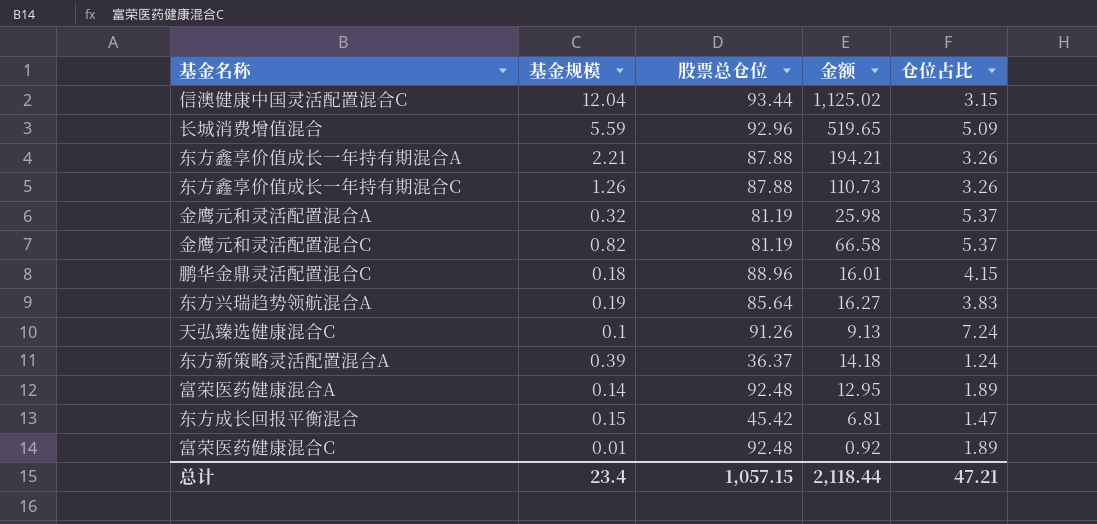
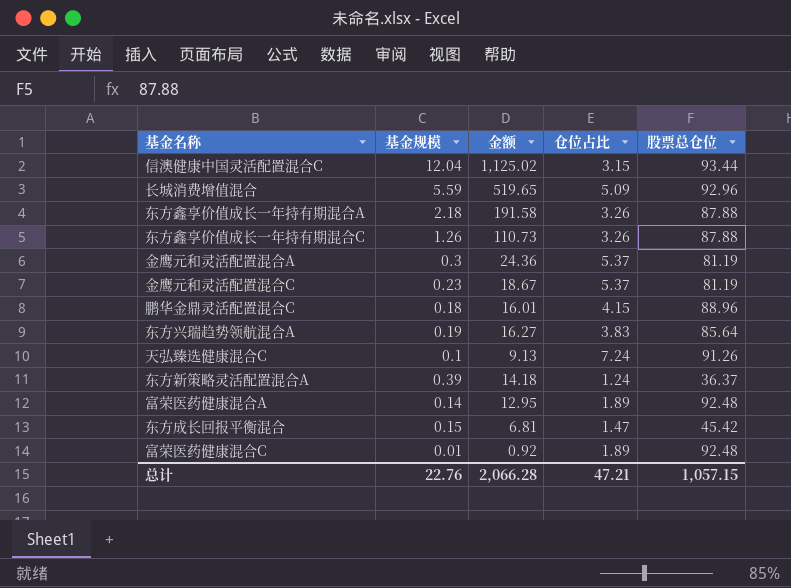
column 股票总仓位 | position: 3 -> 5
东方鑫享价值成长一年持有期混合A | 基金规模: 2.21 -> 2.18
东方鑫享价值成长一年持有期混合A | 金额: 194.21 -> 191.58
金鹰元和灵活配置混合A | 基金规模: 0.32 -> 0.3
金鹰元和灵活配置混合A | 金额: 25.98 -> 24.36
金鹰元和灵活配置混合C | 基金规模: 0.82 -> 0.23
金鹰元和灵活配置混合C | 金额: 66.58 -> 18.67
总计 | 基金规模: 23.4 -> 22.76
总计 | 金额: 2,118.44 -> 2,066.28

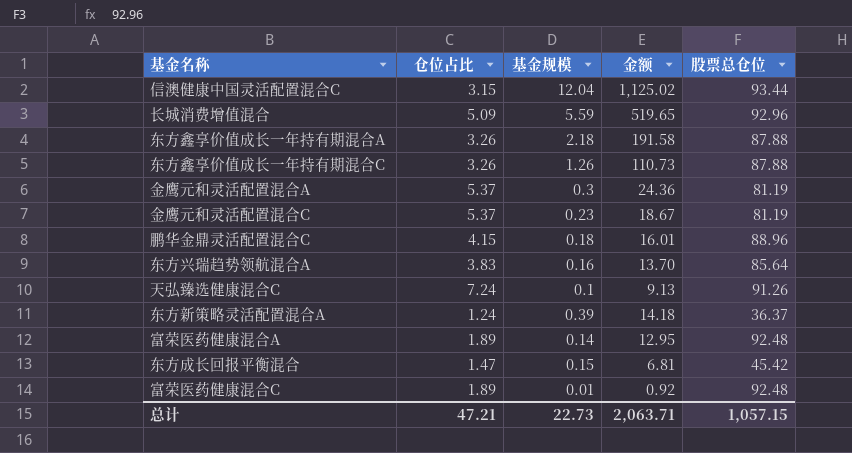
column 仓位占比 | position: 4 -> 2
东方兴瑞趋势领航混合A | 基金规模: 0.19 -> 0.16
东方兴瑞趋势领航混合A | 金额: 16.27 -> 13.70
总计 | 基金规模: 22.76 -> 22.73
总计 | 金额: 2,066.28 -> 2,063.71

